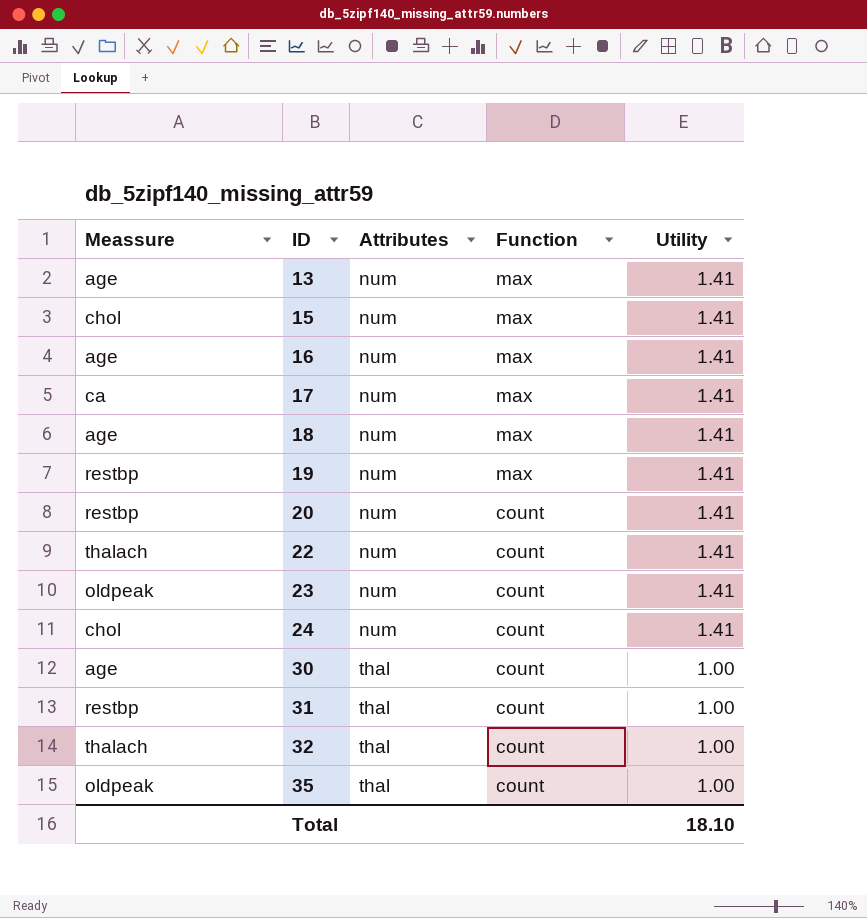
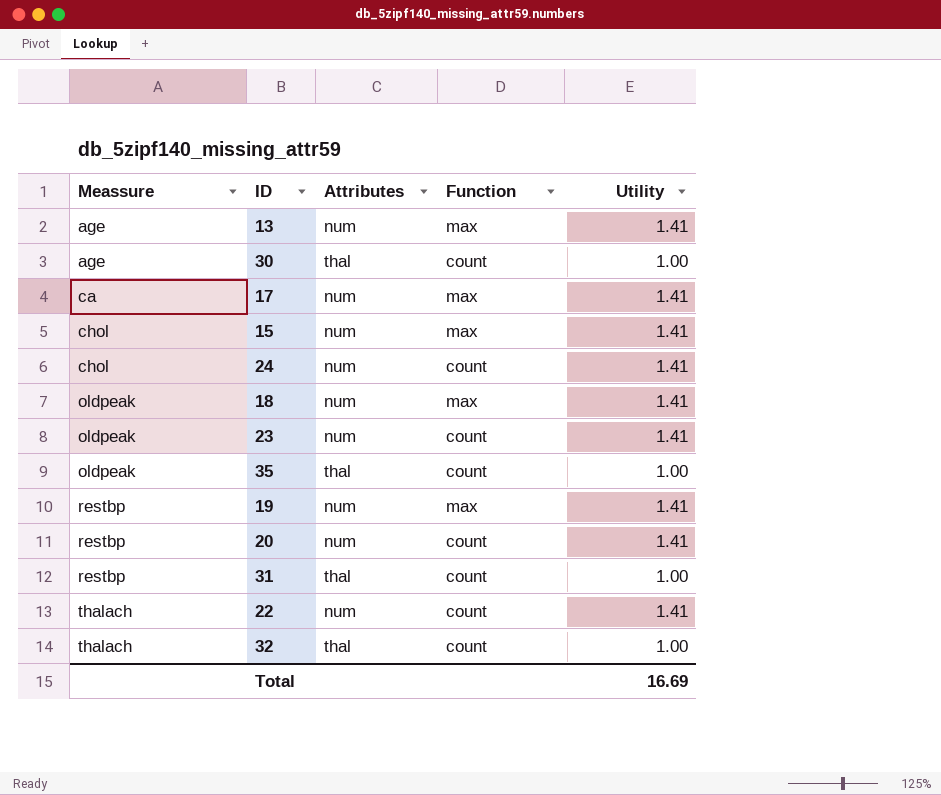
row order: ID ascending -> Meassure ascending
row 16: age | num | max | 1.41 -> none
18 | Meassure: age -> oldpeak
Total | Utility: 18.10 -> 16.69

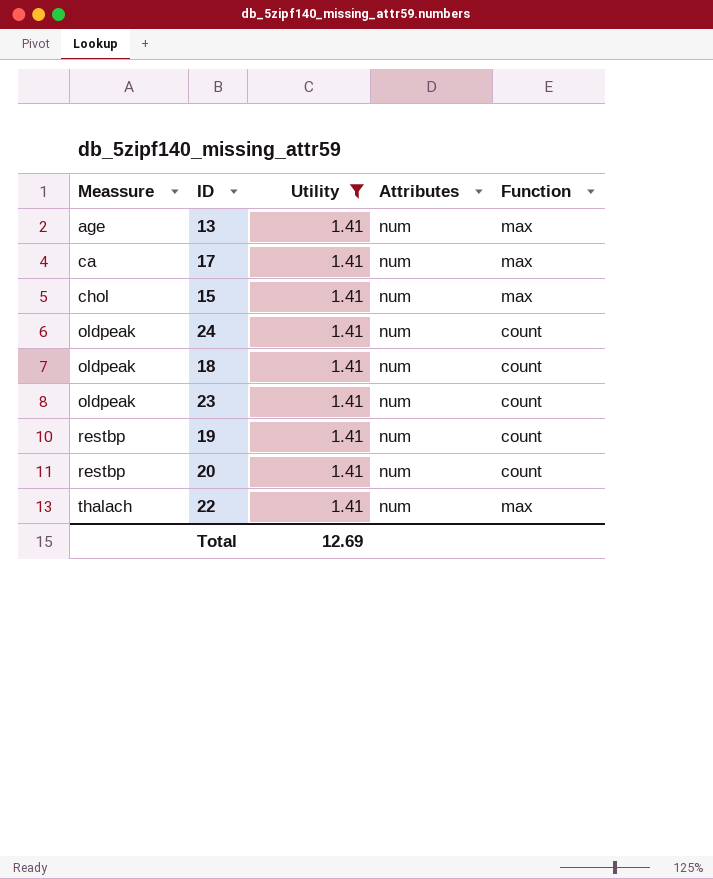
filter: none -> Utility = 1.41
column Utility | position: 5 -> 3
24 | Meassure: chol -> oldpeak
18 | Function: max -> count
19 | Function: max -> count
22 | Function: count -> max
Total | Utility: 16.69 -> 12.69

